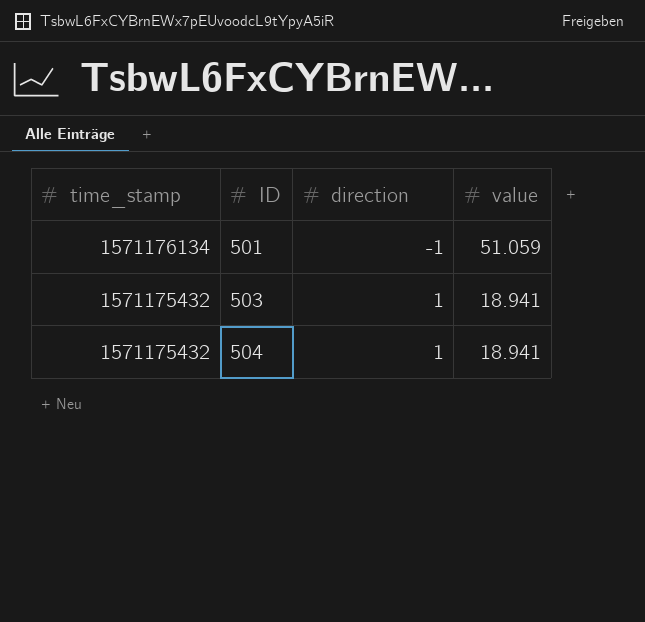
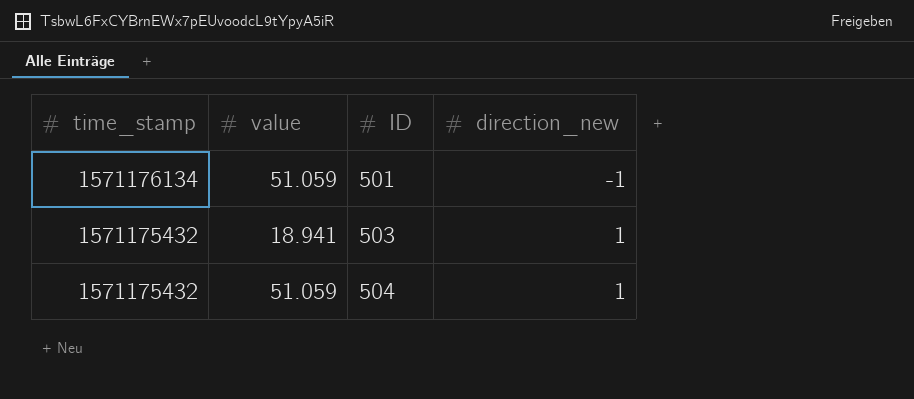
column value | position: 4 -> 2
column name: direction -> direction_new
504 | value: 18.941 -> 51.059

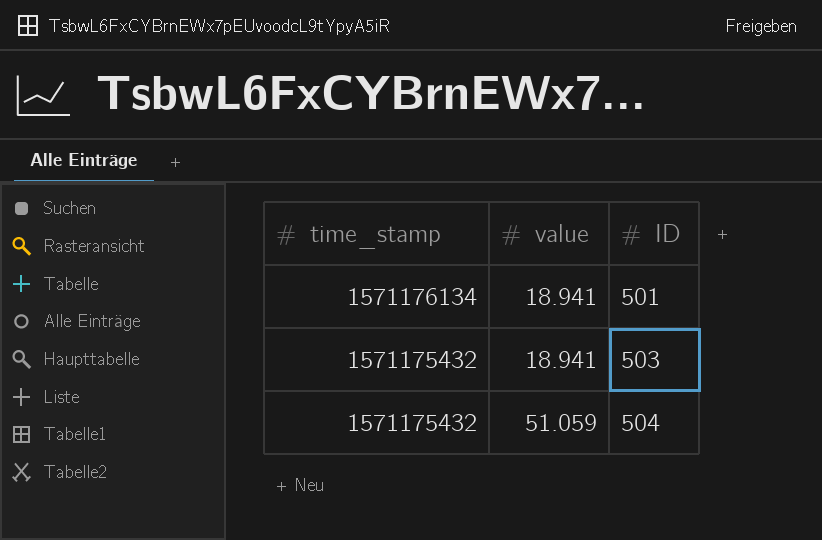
column direction_new | position: 4 -> none
501 | value: 51.059 -> 18.941

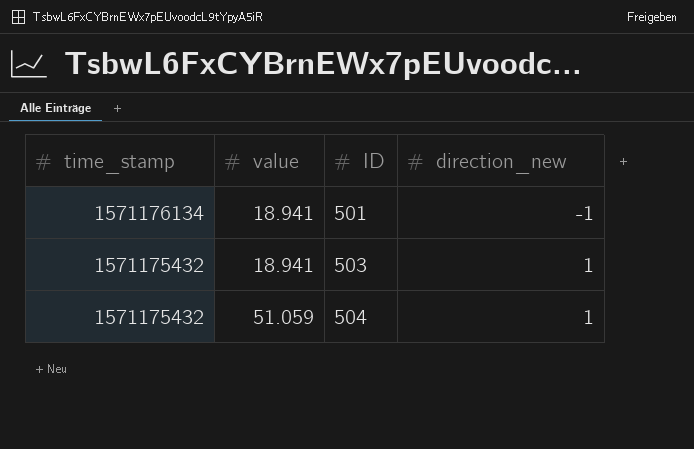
column direction_new | position: none -> 4

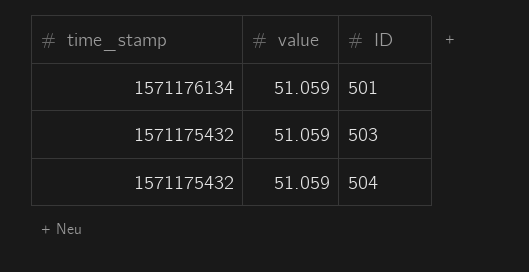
column direction_new | position: 4 -> none
501 | value: 18.941 -> 51.059
503 | value: 18.941 -> 51.059

